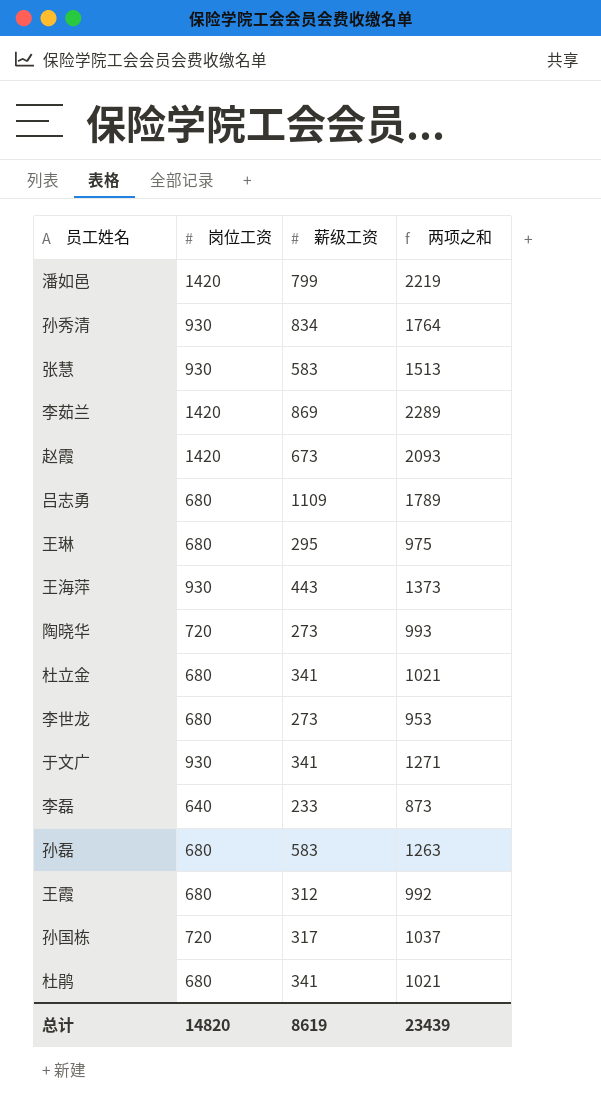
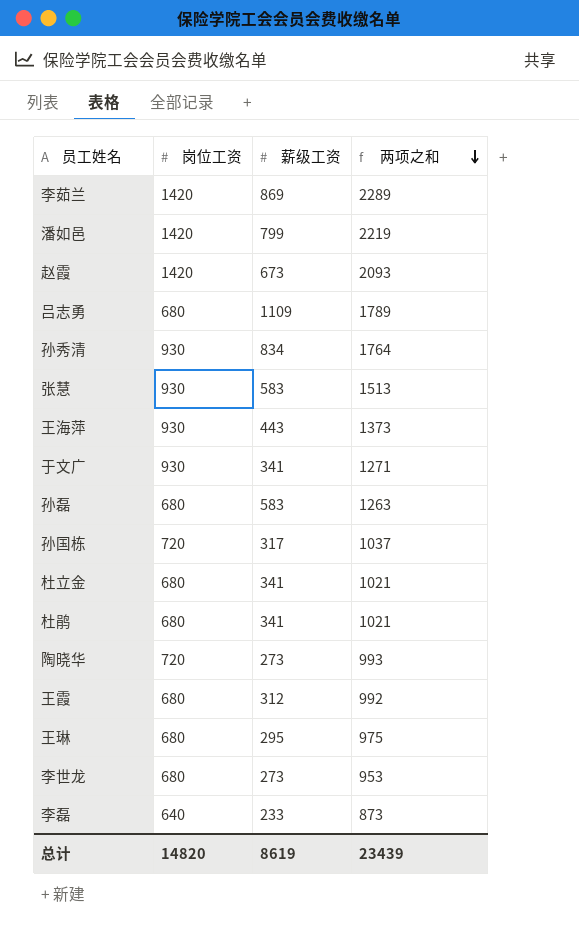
row order: none -> 两项之和 descending

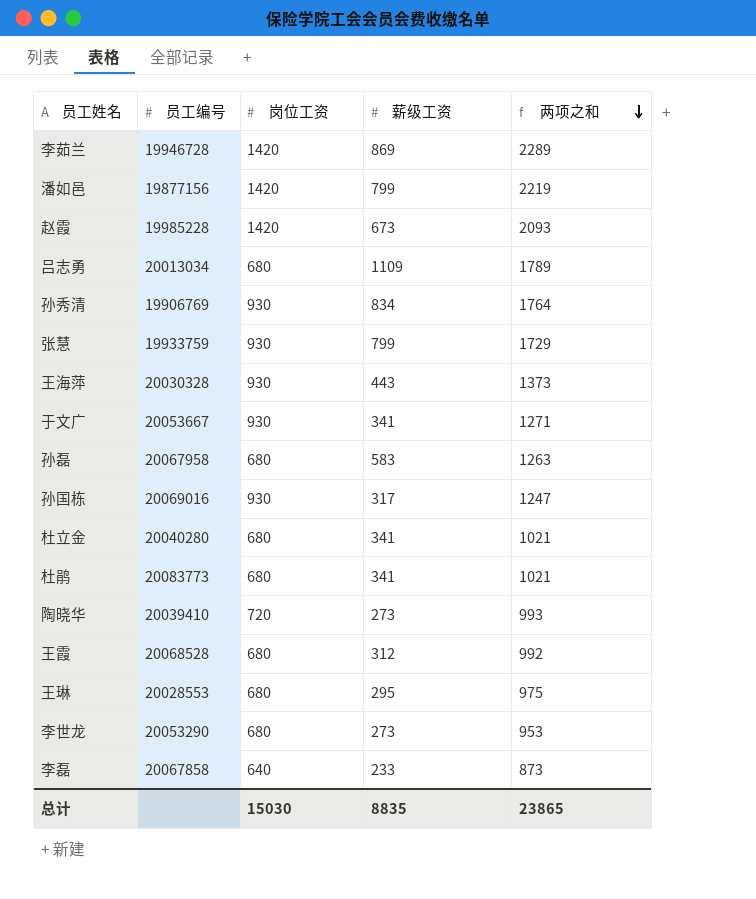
column 员工编号 | position: none -> 2
张慧 | 薪级工资: 583 -> 799
张慧 | 两项之和: 1513 -> 1729
孙国栋 | 岗位工资: 720 -> 930
孙国栋 | 两项之和: 1037 -> 1247
总计 | 岗位工资: 14820 -> 15030
总计 | 薪级工资: 8619 -> 8835
总计 | 两项之和: 23439 -> 23865

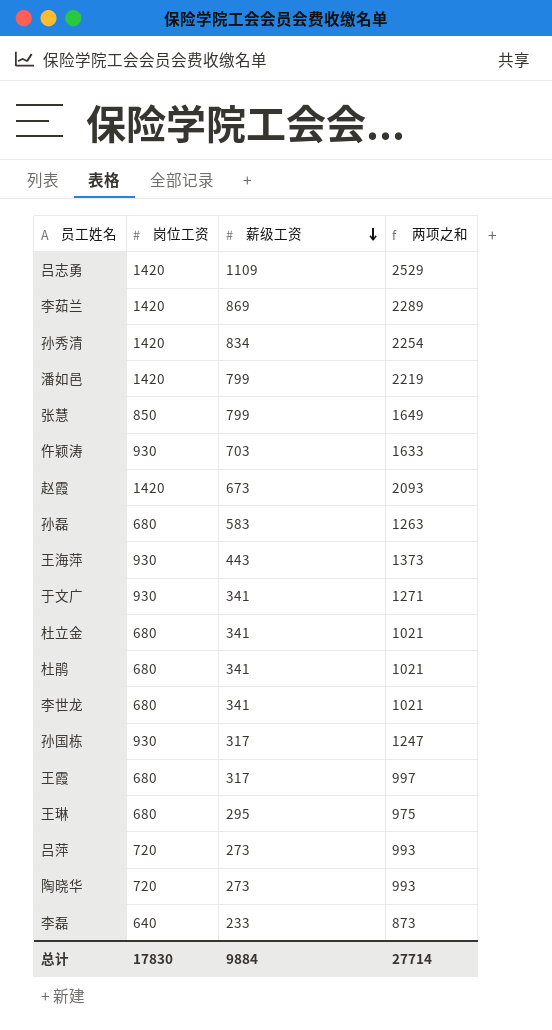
row order: 两项之和 descending -> 薪级工资 descending
column 员工编号 | position: 2 -> none
吕志勇 | 岗位工资: 680 -> 1420
吕志勇 | 两项之和: 1789 -> 2529
孙秀清 | 岗位工资: 930 -> 1420
孙秀清 | 两项之和: 1764 -> 2254
张慧 | 岗位工资: 930 -> 850
张慧 | 两项之和: 1729 -> 1649
row 仵颖涛: none -> 930 | 703 | 1633
李世龙 | 薪级工资: 273 -> 341
李世龙 | 两项之和: 953 -> 1021
王霞 | 薪级工资: 312 -> 317
王霞 | 两项之和: 992 -> 997
row 吕萍: none -> 720 | 273 | 993
总计 | 岗位工资: 15030 -> 17830
总计 | 薪级工资: 8835 -> 9884
总计 | 两项之和: 23865 -> 27714

